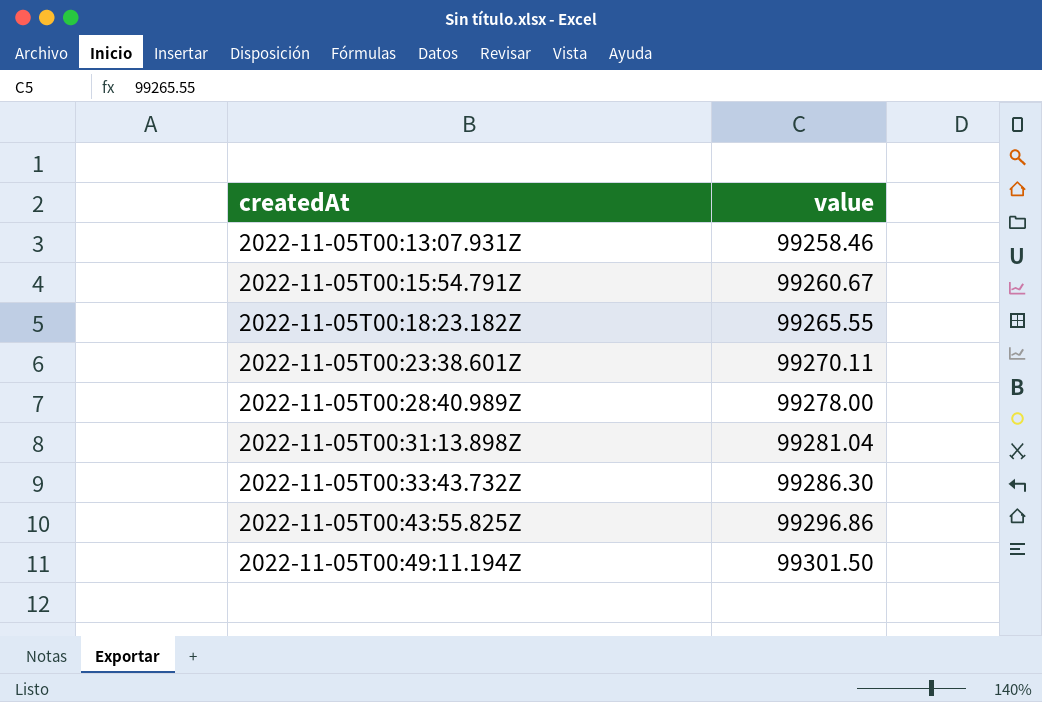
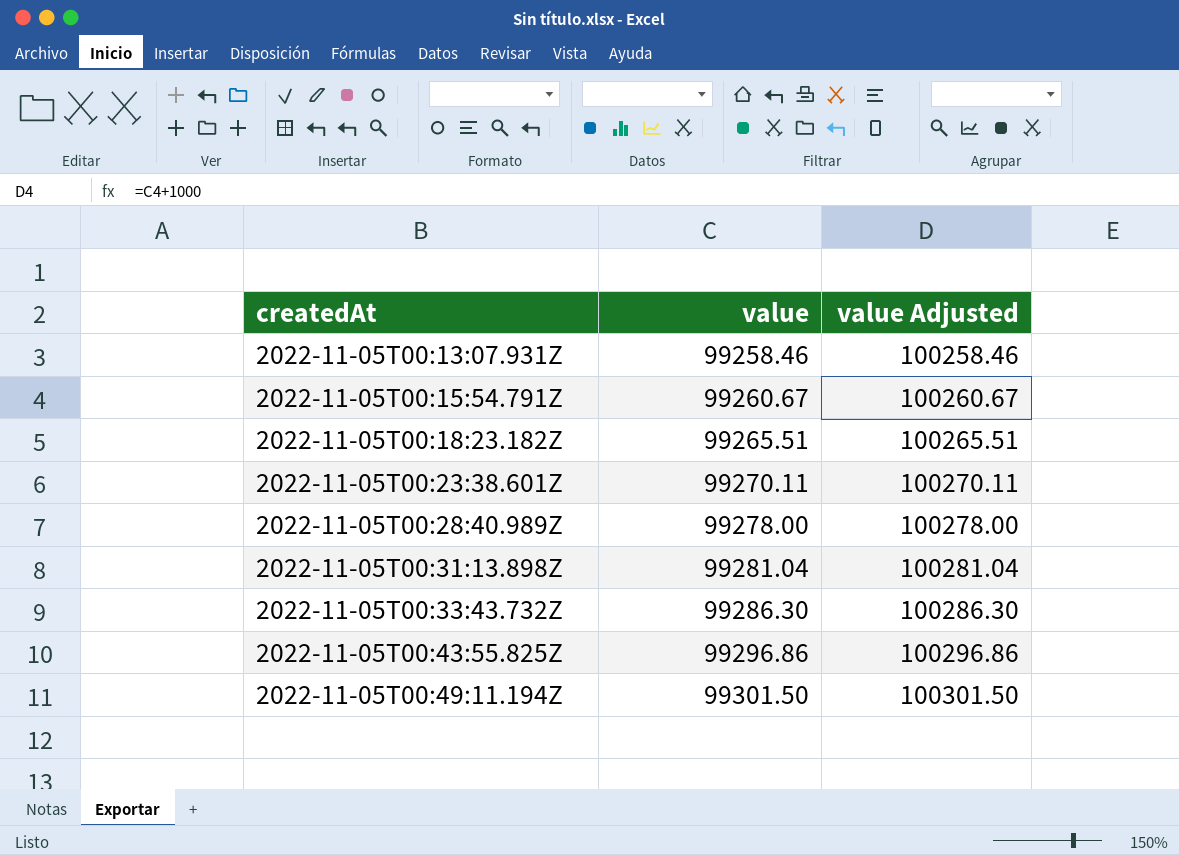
column value Adjusted | formula: none -> [value] + 1000
2022-11-05T00:18:23.182Z | value: 99265.55 -> 99265.51

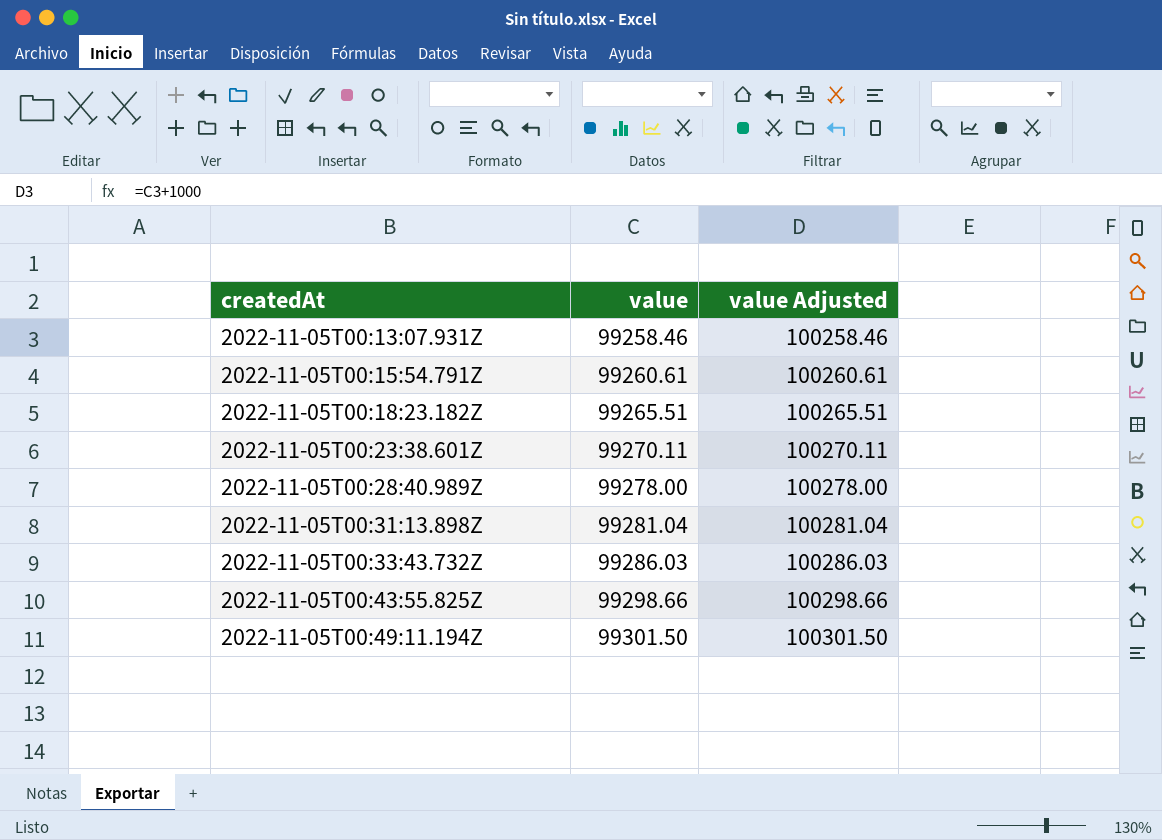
2022-11-05T00:15:54.791Z | value: 99260.67 -> 99260.61
2022-11-05T00:15:54.791Z | value Adjusted: 100260.67 -> 100260.61
2022-11-05T00:33:43.732Z | value: 99286.30 -> 99286.03
2022-11-05T00:33:43.732Z | value Adjusted: 100286.30 -> 100286.03
2022-11-05T00:43:55.825Z | value: 99296.86 -> 99298.66
2022-11-05T00:43:55.825Z | value Adjusted: 100296.86 -> 100298.66

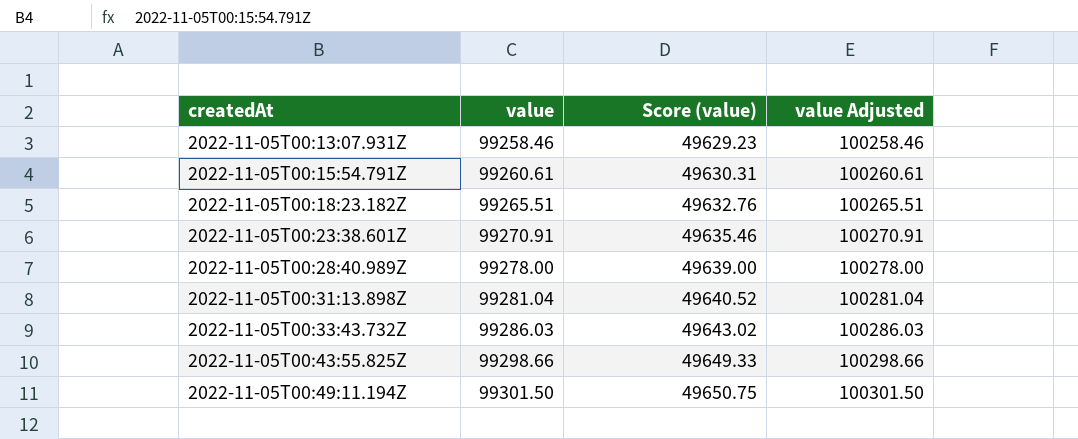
column Score (value) | formula: none -> [value] * 0.5
2022-11-05T00:23:38.601Z | value: 99270.11 -> 99270.91
2022-11-05T00:23:38.601Z | value Adjusted: 100270.11 -> 100270.91

